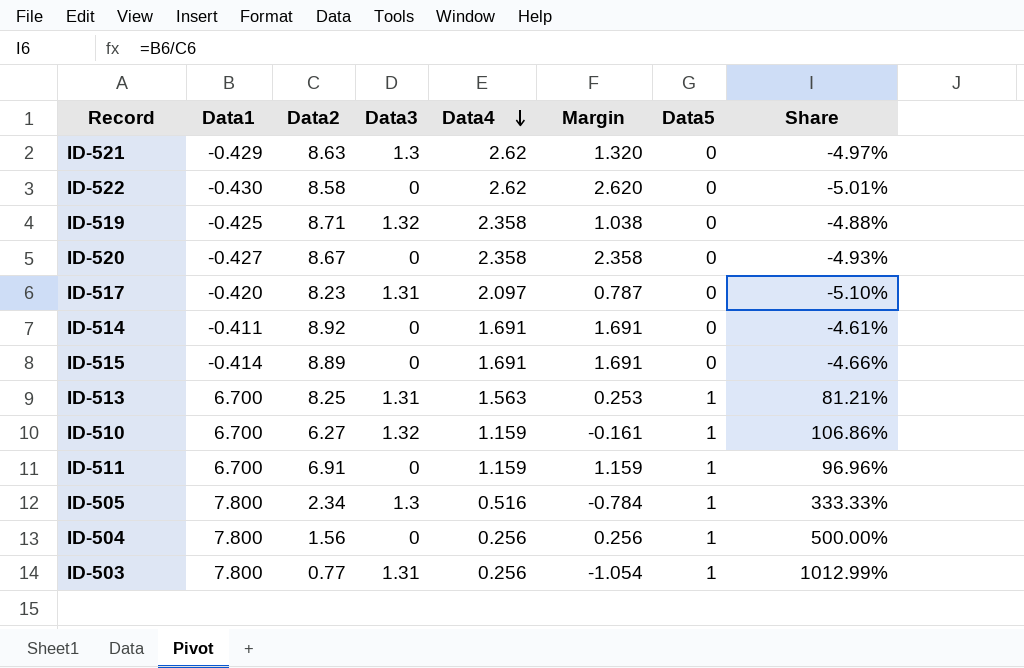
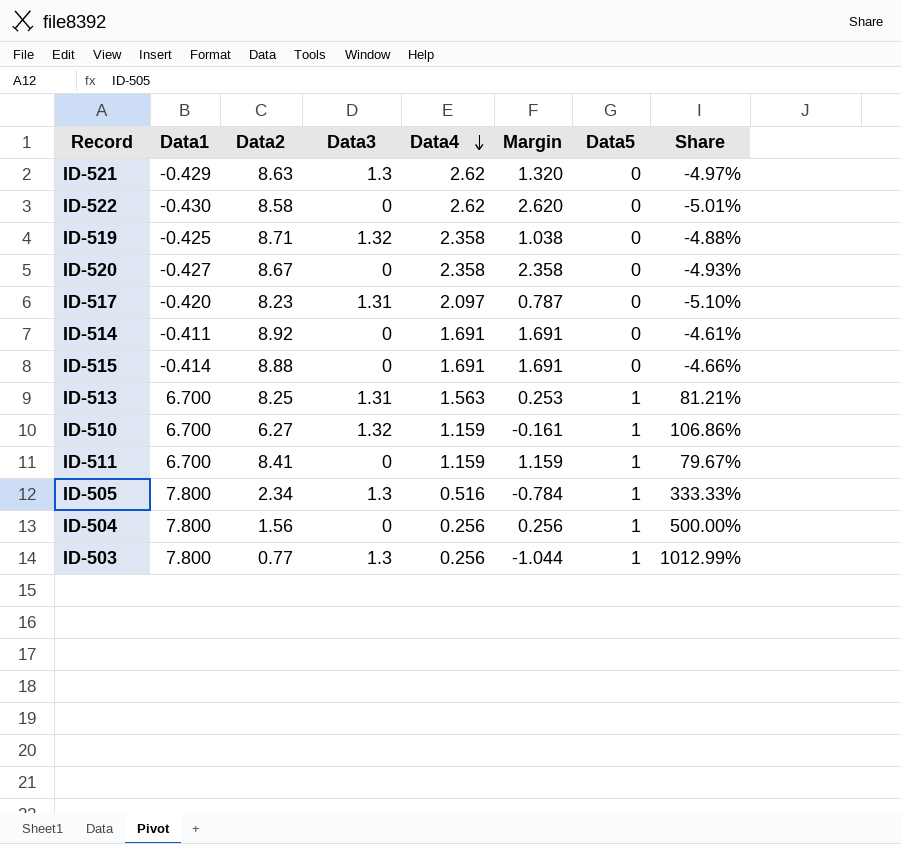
ID-515 | Data2: 8.89 -> 8.88
ID-511 | Data2: 6.91 -> 8.41
ID-511 | Share: 96.96% -> 79.67%
ID-503 | Data3: 1.31 -> 1.3
ID-503 | Margin: -1.054 -> -1.044

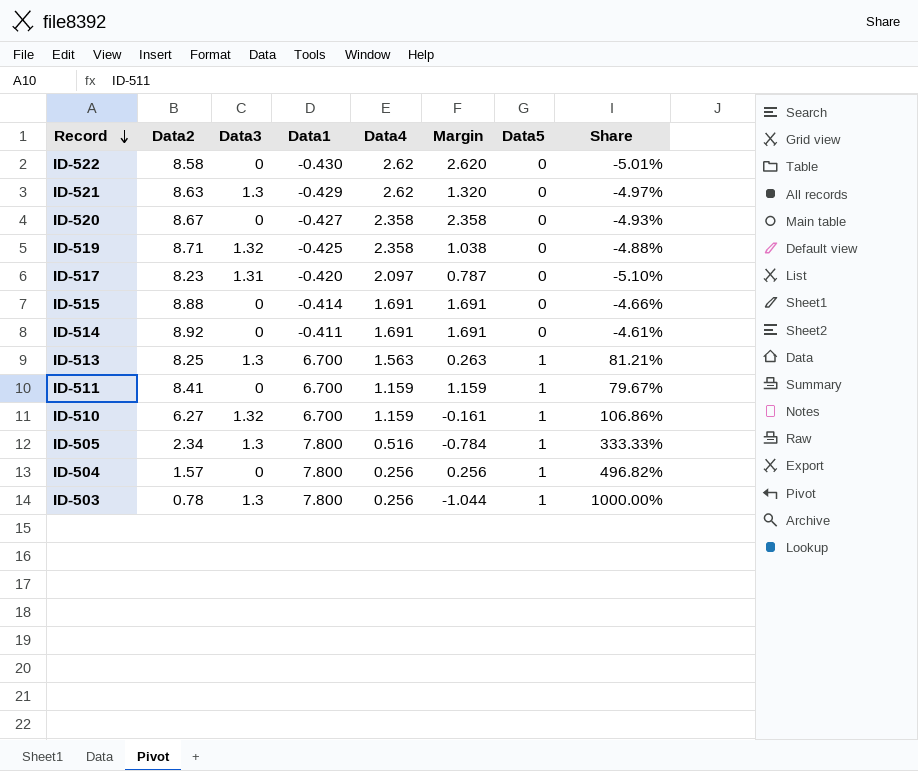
row order: Data4 descending -> Record descending
column Data1 | position: 2 -> 4
ID-513 | Data3: 1.31 -> 1.3
ID-513 | Margin: 0.253 -> 0.263
ID-504 | Data2: 1.56 -> 1.57
ID-504 | Share: 500.00% -> 496.82%
ID-503 | Data2: 0.77 -> 0.78
ID-503 | Share: 1012.99% -> 1000.00%

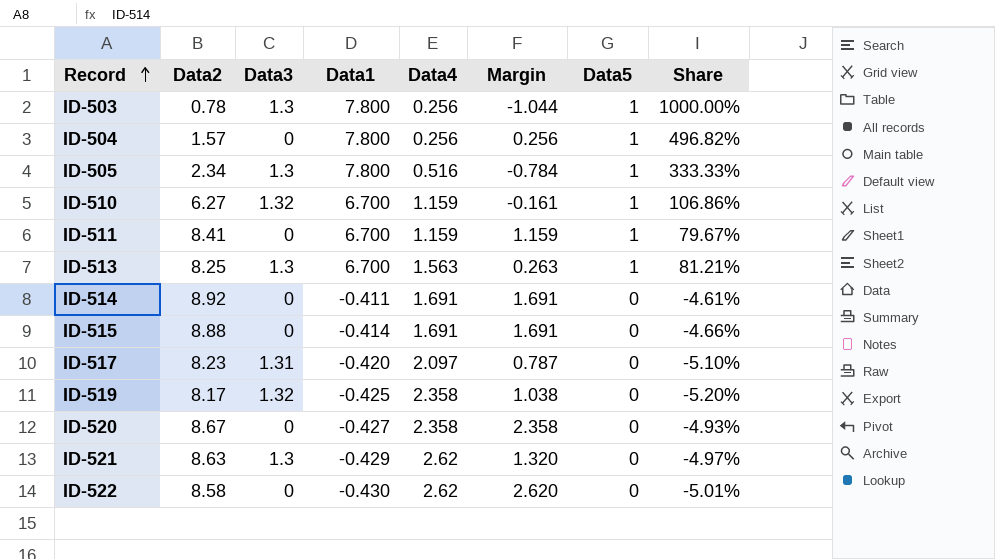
row order: Record descending -> Record ascending
ID-519 | Data2: 8.71 -> 8.17
ID-519 | Share: -4.88% -> -5.20%

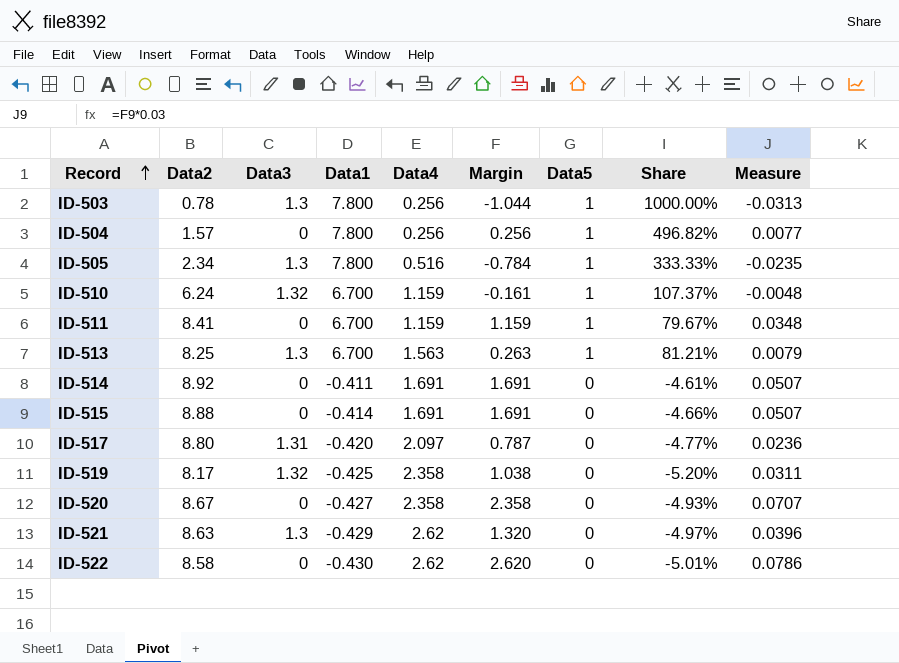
column Measure | formula: none -> [Margin] * 0.03
ID-510 | Data2: 6.27 -> 6.24
ID-510 | Share: 106.86% -> 107.37%
ID-517 | Data2: 8.23 -> 8.80
ID-517 | Share: -5.10% -> -4.77%

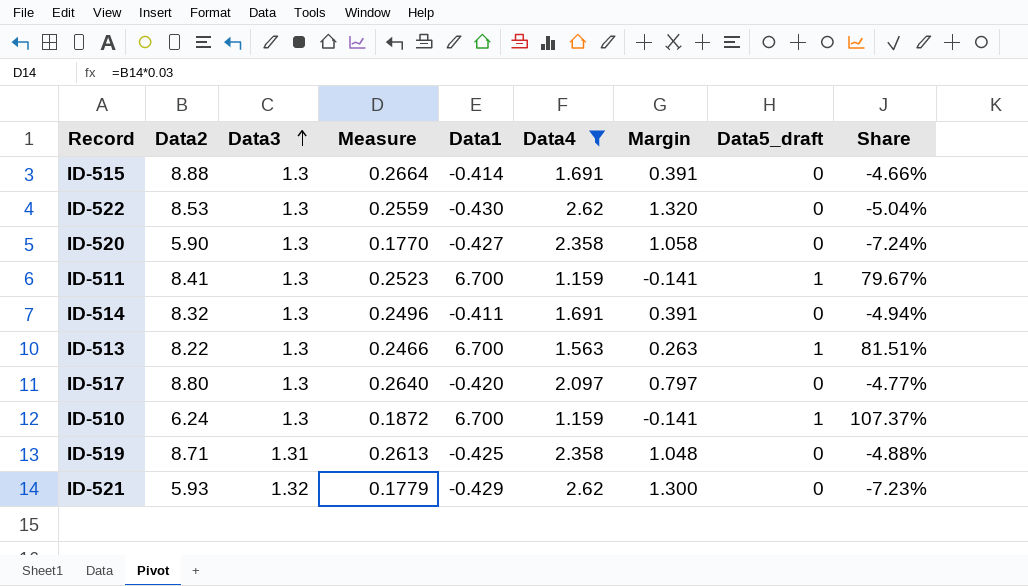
filter: none -> Data4 >= 1.159
row order: Record ascending -> Data3 ascending
column Measure | formula: [Margin] * 0.03 -> [Data2] * 0.03
column Measure | position: 9 -> 4
column name: Data5 -> Data5_draft
ID-515 | Data3: 0 -> 1.3
ID-515 | Margin: 1.691 -> 0.391
ID-522 | Data2: 8.58 -> 8.53
ID-522 | Data3: 0 -> 1.3
ID-522 | Margin: 2.620 -> 1.320
ID-522 | Share: -5.01% -> -5.04%
ID-520 | Data2: 8.67 -> 5.90
ID-520 | Data3: 0 -> 1.3
ID-520 | Margin: 2.358 -> 1.058
ID-520 | Share: -4.93% -> -7.24%
ID-511 | Data3: 0 -> 1.3
ID-511 | Margin: 1.159 -> -0.141
ID-514 | Data2: 8.92 -> 8.32
ID-514 | Data3: 0 -> 1.3
ID-514 | Margin: 1.691 -> 0.391
ID-514 | Share: -4.61% -> -4.94%
ID-513 | Data2: 8.25 -> 8.22
ID-513 | Share: 81.21% -> 81.51%
ID-517 | Data3: 1.31 -> 1.3
ID-517 | Margin: 0.787 -> 0.797
ID-510 | Data3: 1.32 -> 1.3
ID-510 | Margin: -0.161 -> -0.141
ID-519 | Data2: 8.17 -> 8.71
ID-519 | Data3: 1.32 -> 1.31
ID-519 | Margin: 1.038 -> 1.048
ID-519 | Share: -5.20% -> -4.88%
ID-521 | Data2: 8.63 -> 5.93
ID-521 | Data3: 1.3 -> 1.32
ID-521 | Margin: 1.320 -> 1.300
ID-521 | Share: -4.97% -> -7.23%

